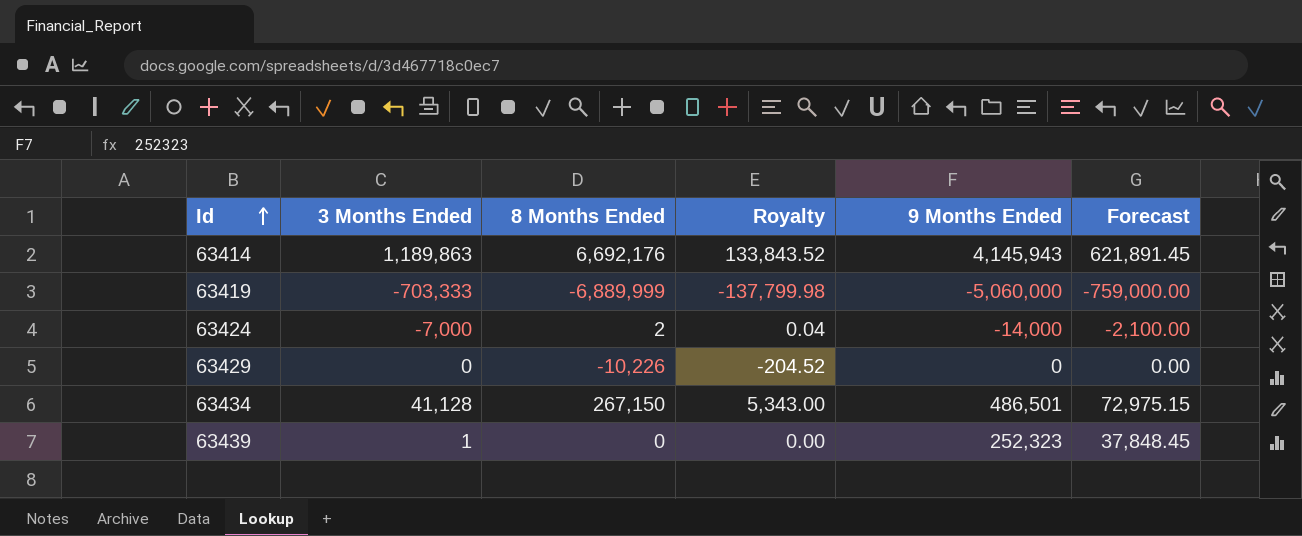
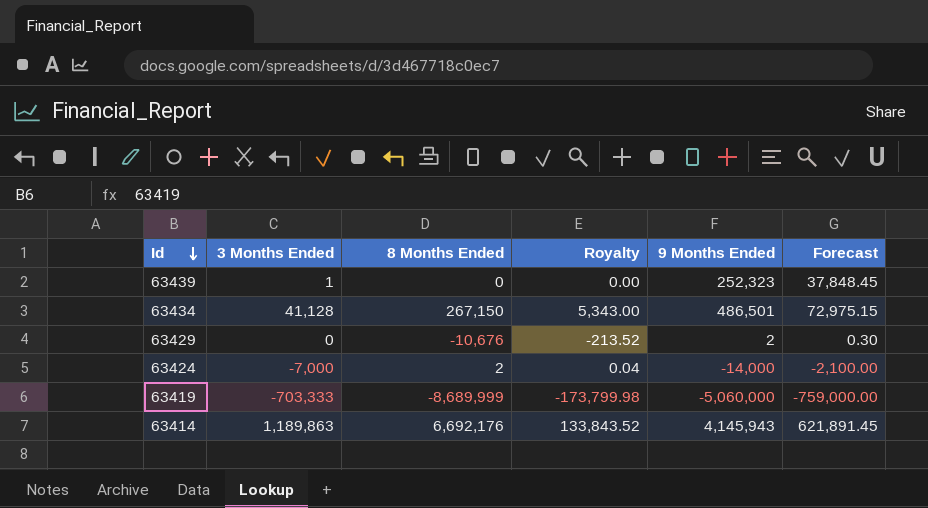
row order: Id ascending -> Id descending
63429 | 8 Months Ended: -10,226 -> -10,676
63429 | Royalty: -204.52 -> -213.52
63429 | 9 Months Ended: 0 -> 2
63429 | Forecast: 0.00 -> 0.30
63419 | 8 Months Ended: -6,889,999 -> -8,689,999
63419 | Royalty: -137,799.98 -> -173,799.98

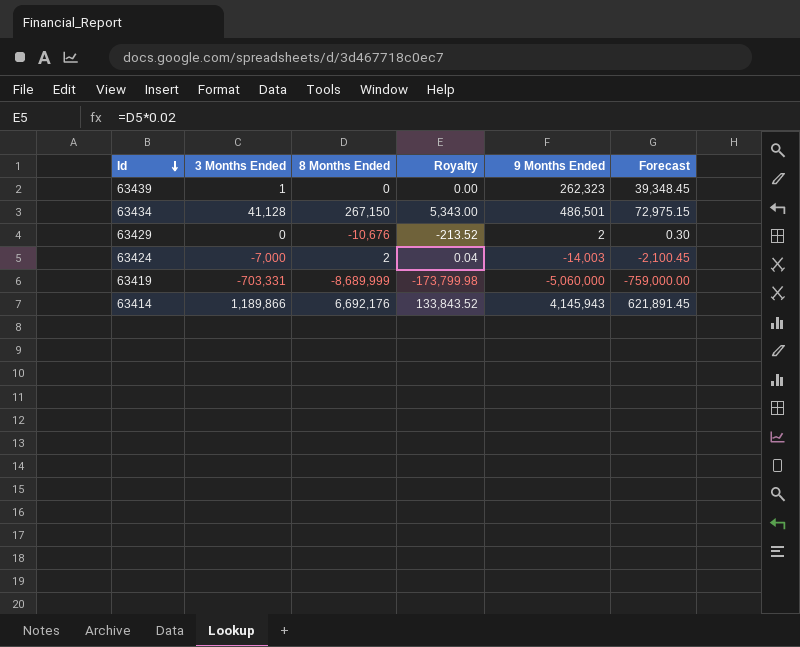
63439 | 9 Months Ended: 252,323 -> 262,323
63439 | Forecast: 37,848.45 -> 39,348.45
63424 | 9 Months Ended: -14,000 -> -14,003
63424 | Forecast: -2,100.00 -> -2,100.45
63419 | 3 Months Ended: -703,333 -> -703,331
63414 | 3 Months Ended: 1,189,863 -> 1,189,866

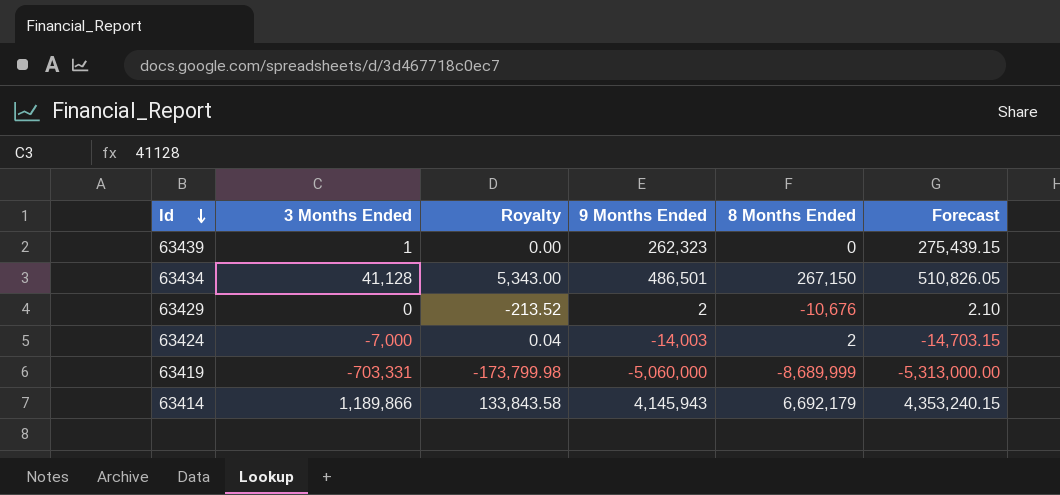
column 8 Months Ended | position: 3 -> 5
column Forecast | formula: [9 Months Ended] * 0.15 -> [9 Months Ended] * 1.05
63414 | Royalty: 133,843.52 -> 133,843.58
63414 | 8 Months Ended: 6,692,176 -> 6,692,179

